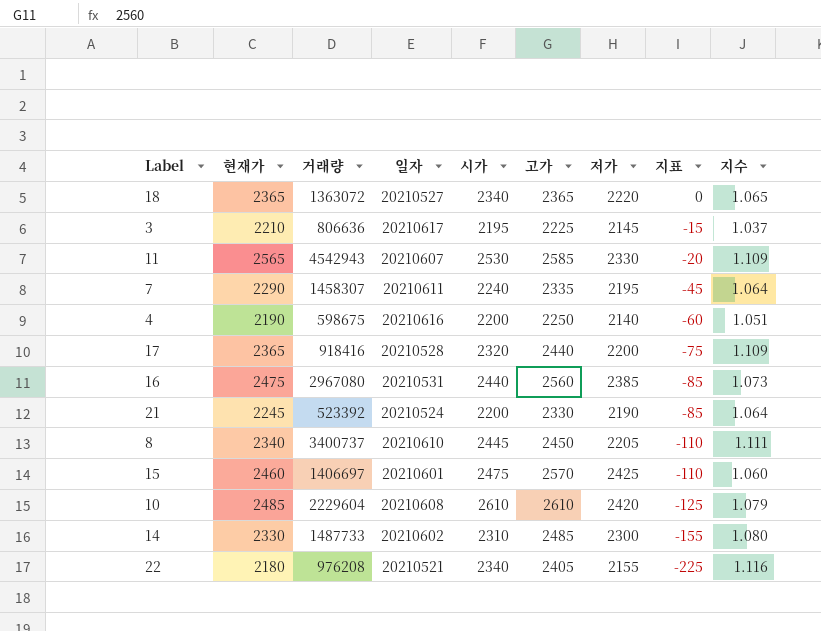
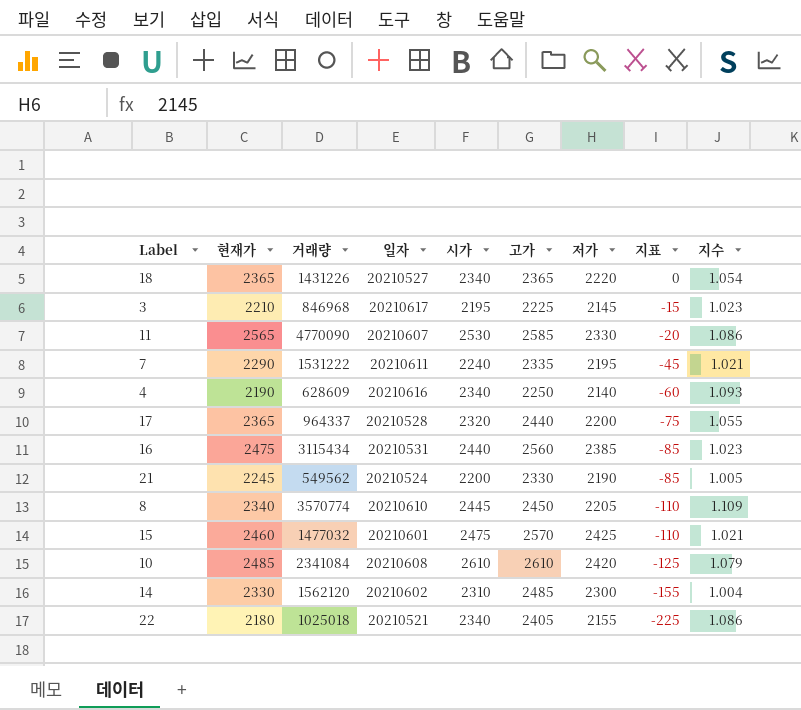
column 지수 | formula: [고가] / [저가] -> [시가] / [저가]
18 | 거래량: 1363072 -> 1431226
3 | 거래량: 806636 -> 846968
11 | 거래량: 4542943 -> 4770090
7 | 거래량: 1458307 -> 1531222
4 | 거래량: 598675 -> 628609
4 | 시가: 2200 -> 2340
17 | 거래량: 918416 -> 964337
16 | 거래량: 2967080 -> 3115434
21 | 거래량: 523392 -> 549562
8 | 거래량: 3400737 -> 3570774
15 | 거래량: 1406697 -> 1477032
10 | 거래량: 2229604 -> 2341084
14 | 거래량: 1487733 -> 1562120
22 | 거래량: 976208 -> 1025018

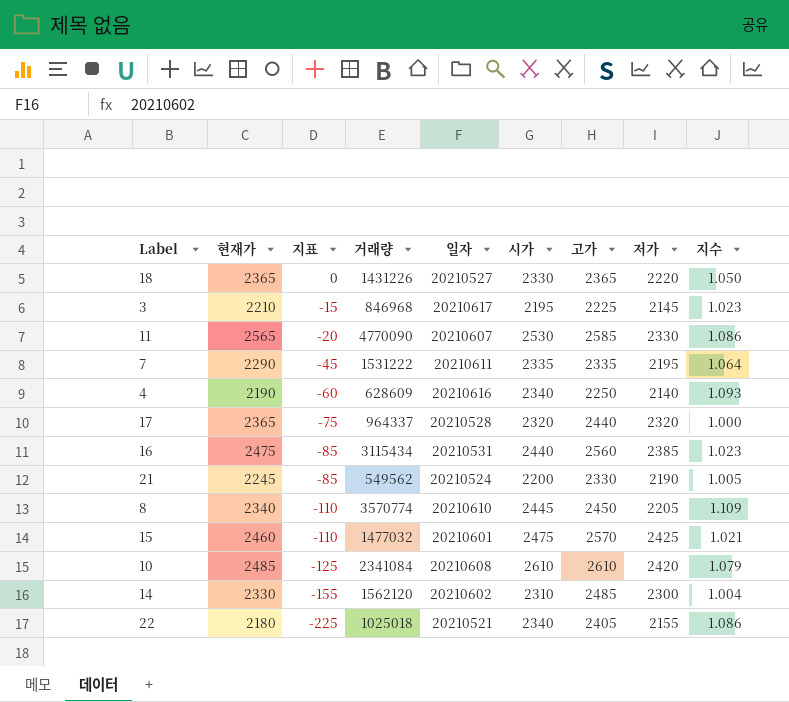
column 지표 | position: 8 -> 3
18 | 시가: 2340 -> 2330
18 | 지수: 1.054 -> 1.050
7 | 시가: 2240 -> 2335
7 | 지수: 1.021 -> 1.064
17 | 저가: 2200 -> 2320
17 | 지수: 1.055 -> 1.000

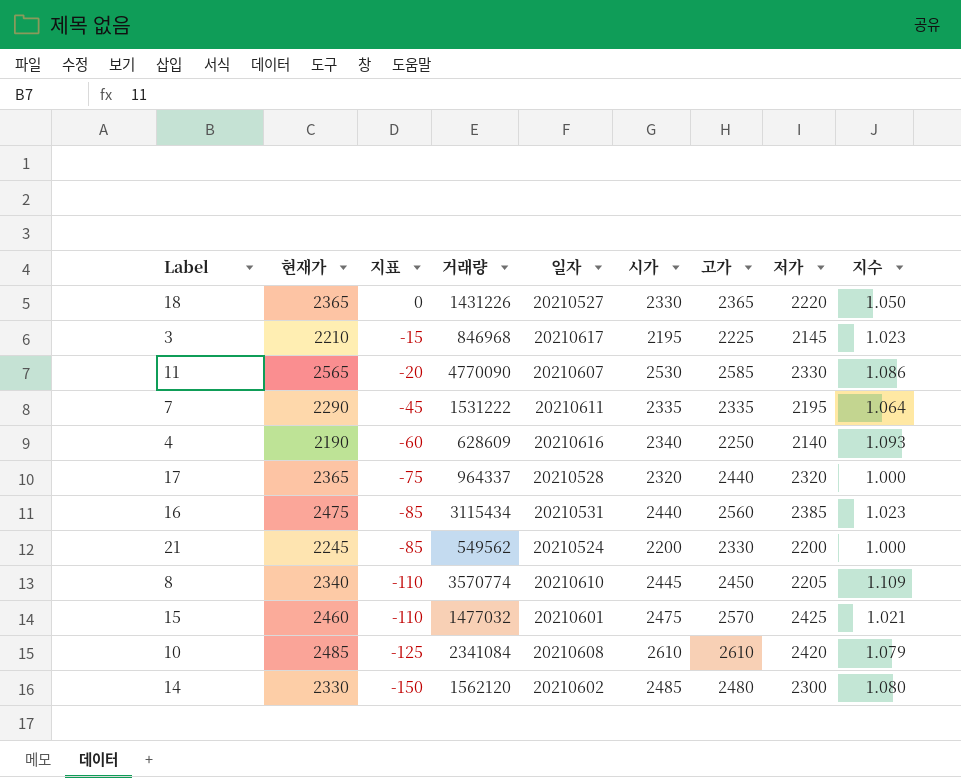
row 22: 2180 | -225 | 1025018 | 20210521 | 2340 | 2405 | 2155 | 1.086 -> none
21 | 저가: 2190 -> 2200
21 | 지수: 1.005 -> 1.000
14 | 지표: -155 -> -150
14 | 시가: 2310 -> 2485
14 | 고가: 2485 -> 2480
14 | 지수: 1.004 -> 1.080

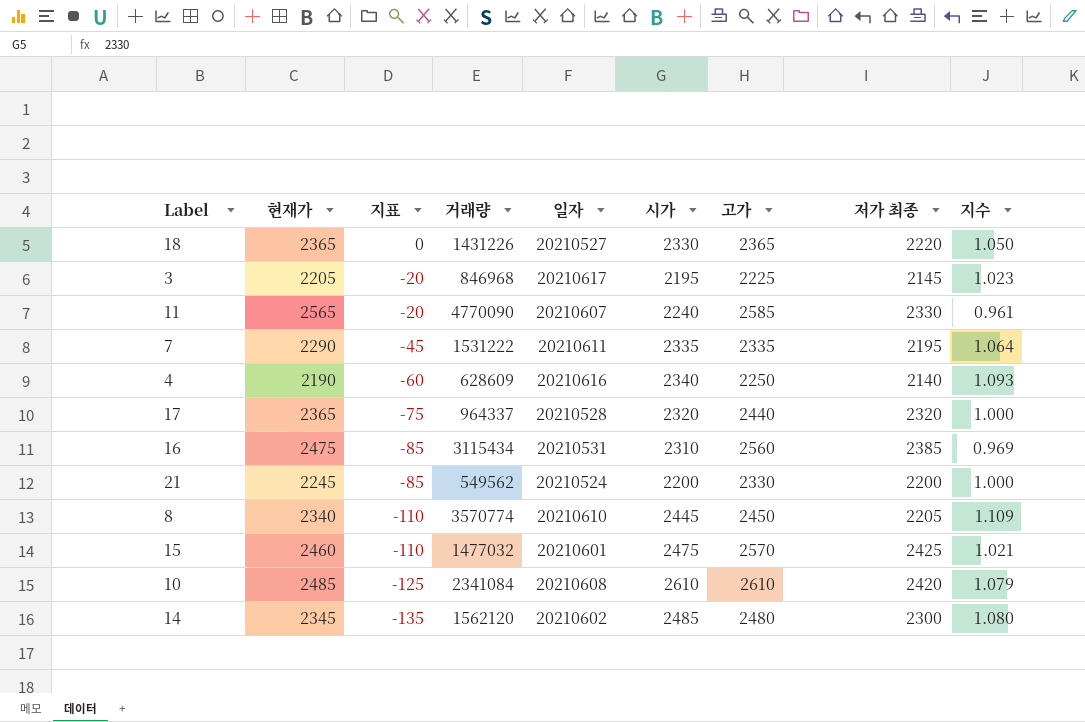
column name: 저가 -> 저가 최종
3 | 현재가: 2210 -> 2205
3 | 지표: -15 -> -20
11 | 시가: 2530 -> 2240
11 | 지수: 1.086 -> 0.961
16 | 시가: 2440 -> 2310
16 | 지수: 1.023 -> 0.969
14 | 현재가: 2330 -> 2345
14 | 지표: -150 -> -135

